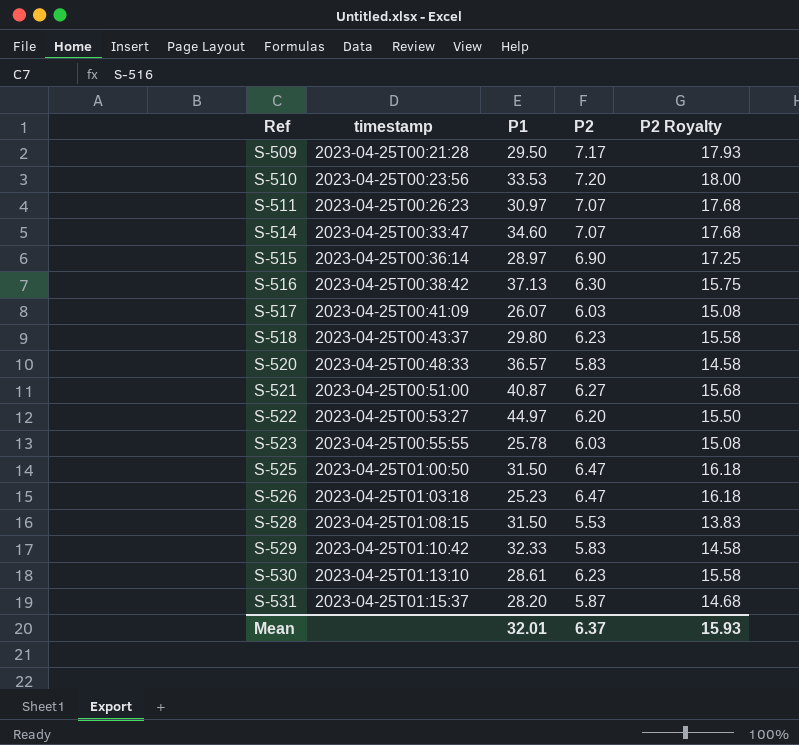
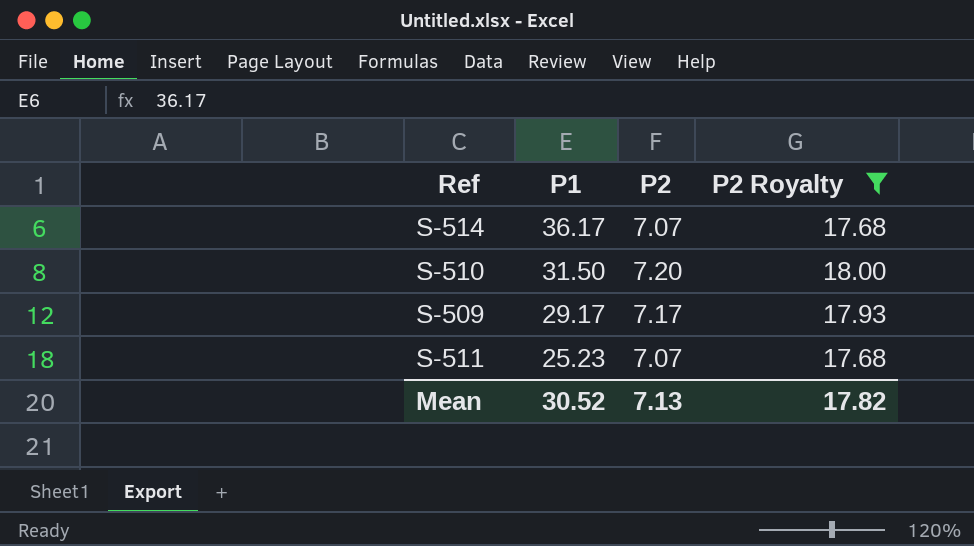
filter: none -> P2 Royalty >= 17.68
row order: Ref ascending -> P1 descending
column timestamp | position: 2 -> none
S-514 | P1: 34.60 -> 36.17
S-510 | P1: 33.53 -> 31.50
S-509 | P1: 29.50 -> 29.17
S-511 | P1: 30.97 -> 25.23
Mean | P1: 32.01 -> 30.52
Mean | P2: 6.37 -> 7.13
Mean | P2 Royalty: 15.93 -> 17.82

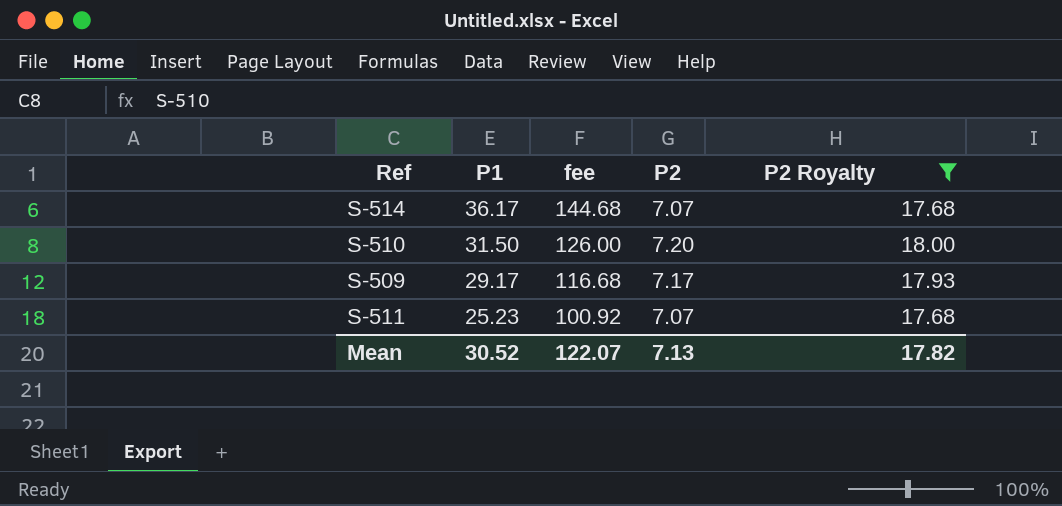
column fee | formula: none -> [P1] * 4

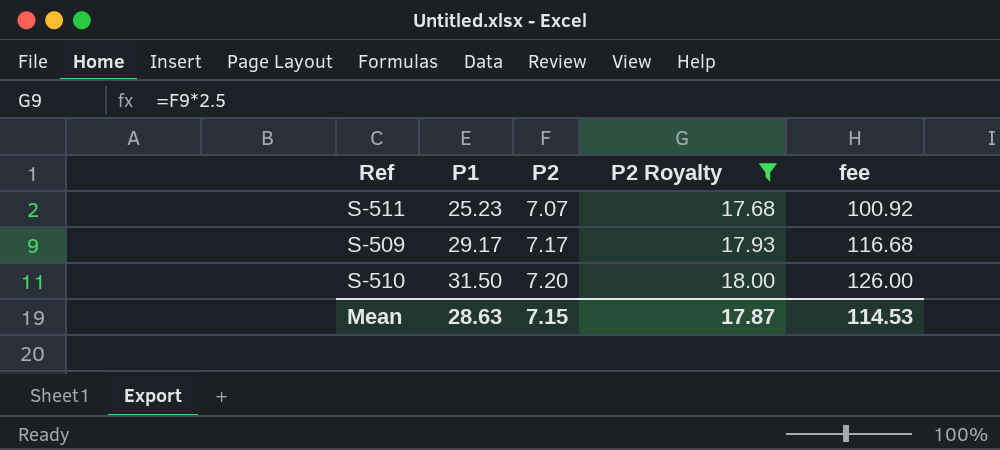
row order: P1 descending -> P1 ascending
column fee | position: 3 -> 5
row S-514: 36.17 | 144.68 | 7.07 | 17.68 -> none
Mean | P1: 30.52 -> 28.63
Mean | P2: 7.13 -> 7.15
Mean | P2 Royalty: 17.82 -> 17.87
Mean | fee: 122.07 -> 114.53

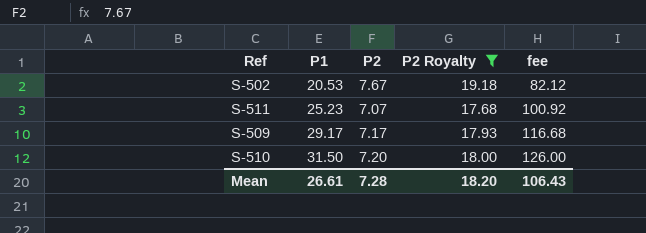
row S-502: none -> 20.53 | 7.67 | 19.18 | 82.12
Mean | P1: 28.63 -> 26.61
Mean | P2: 7.15 -> 7.28
Mean | P2 Royalty: 17.87 -> 18.20
Mean | fee: 114.53 -> 106.43

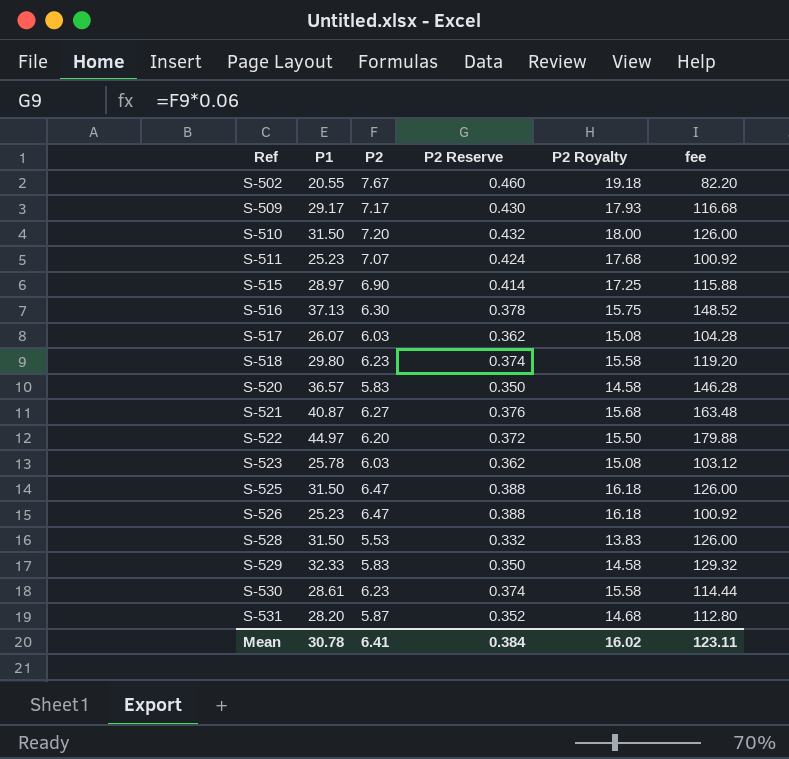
filter: P2 Royalty >= 17.68 -> none
row order: P1 ascending -> Ref ascending
column P2 Reserve | formula: none -> [P2] * 0.06
S-502 | P1: 20.53 -> 20.55
S-502 | fee: 82.12 -> 82.20
Mean | P1: 26.61 -> 30.78
Mean | P2: 7.28 -> 6.41
Mean | P2 Royalty: 18.20 -> 16.02
Mean | fee: 106.43 -> 123.11

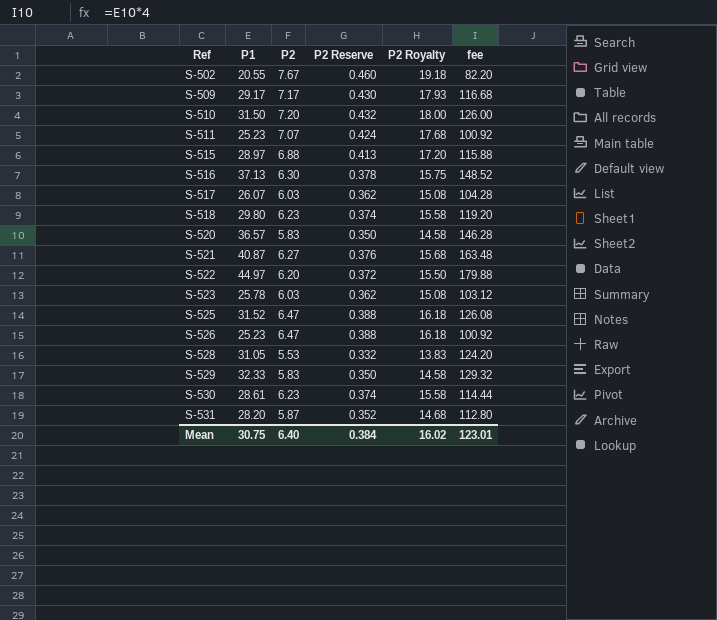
S-515 | P2: 6.90 -> 6.88
S-515 | P2 Reserve: 0.414 -> 0.413
S-515 | P2 Royalty: 17.25 -> 17.20
S-525 | P1: 31.50 -> 31.52
S-525 | fee: 126.00 -> 126.08
S-528 | P1: 31.50 -> 31.05
S-528 | fee: 126.00 -> 124.20
Mean | P1: 30.78 -> 30.75
Mean | P2: 6.41 -> 6.40
Mean | fee: 123.11 -> 123.01

